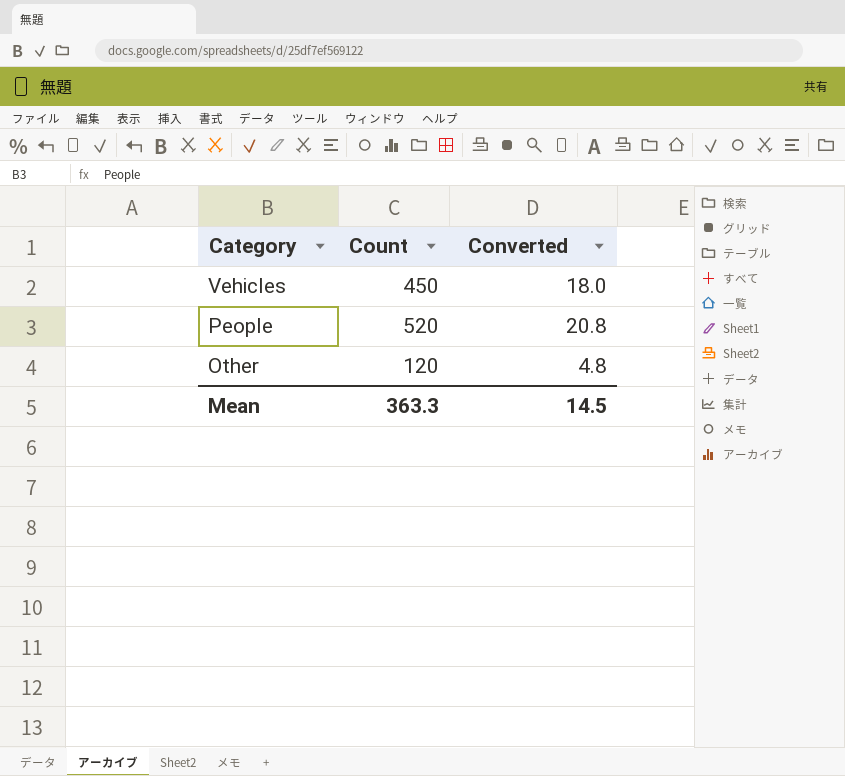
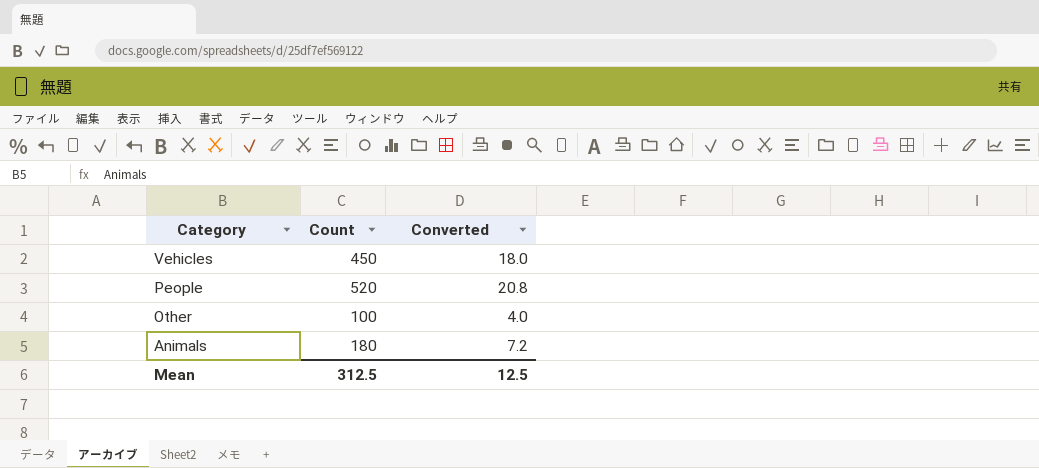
Other | Count: 120 -> 100
Other | Converted: 4.8 -> 4.0
row Animals: none -> 180 | 7.2
Mean | Count: 363.3 -> 312.5
Mean | Converted: 14.5 -> 12.5

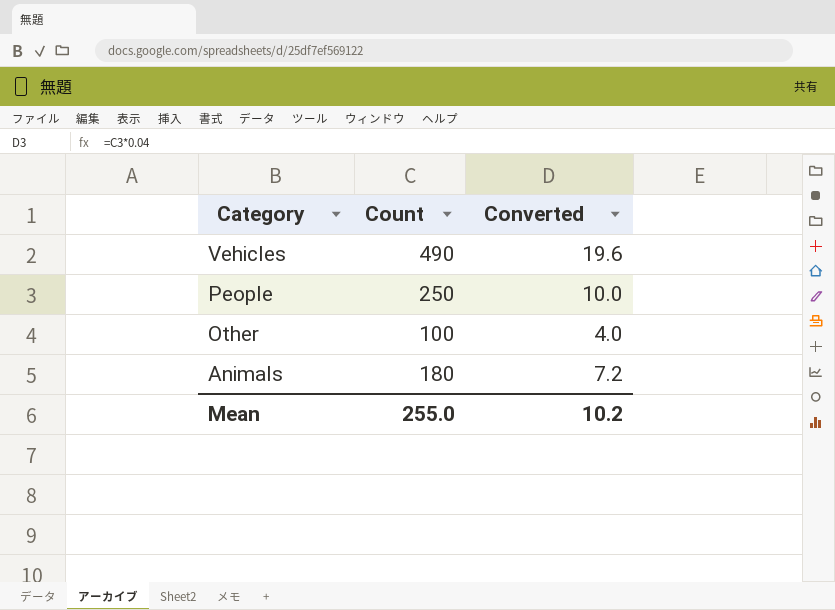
Vehicles | Count: 450 -> 490
Vehicles | Converted: 18.0 -> 19.6
People | Count: 520 -> 250
People | Converted: 20.8 -> 10.0
Mean | Count: 312.5 -> 255.0
Mean | Converted: 12.5 -> 10.2

